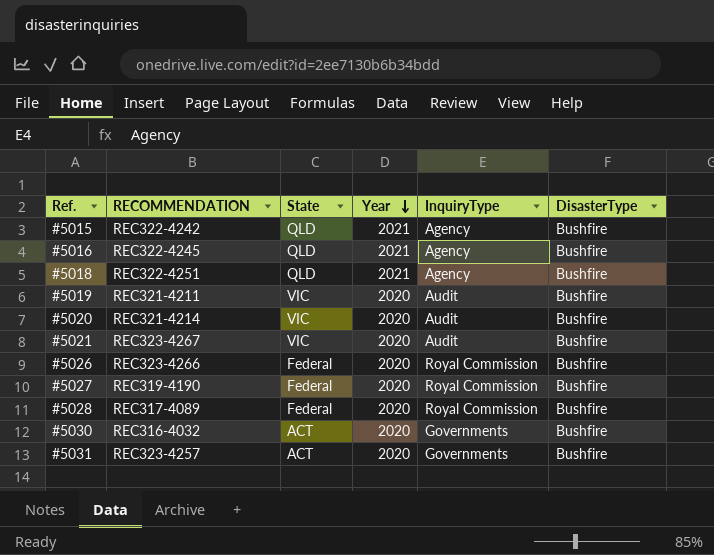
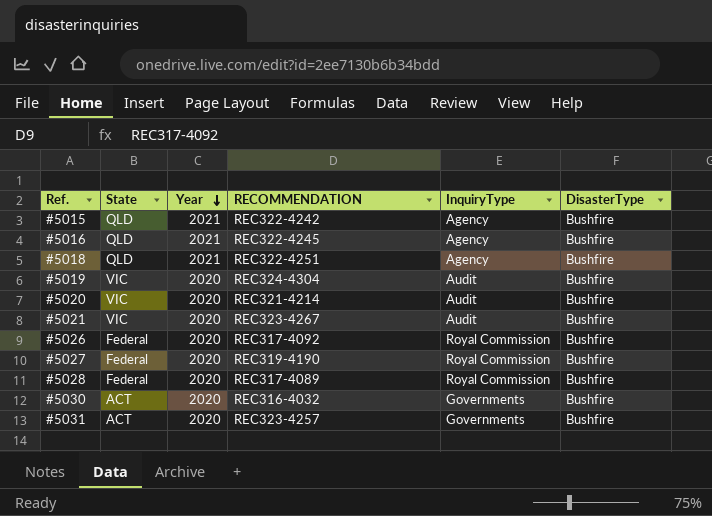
column RECOMMENDATION | position: 2 -> 4
#5019 | RECOMMENDATION: REC321-4211 -> REC324-4304
#5026 | RECOMMENDATION: REC323-4266 -> REC317-4092

